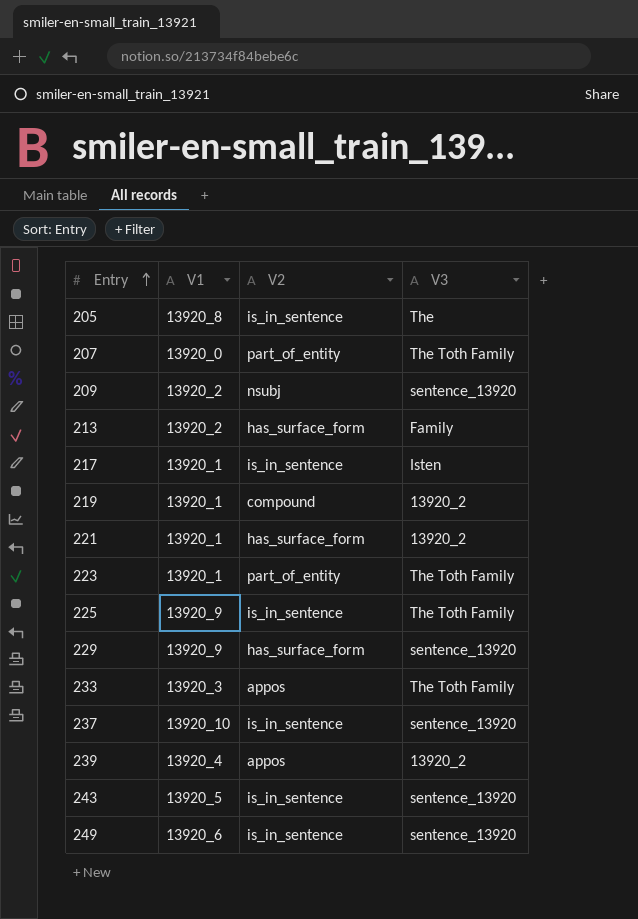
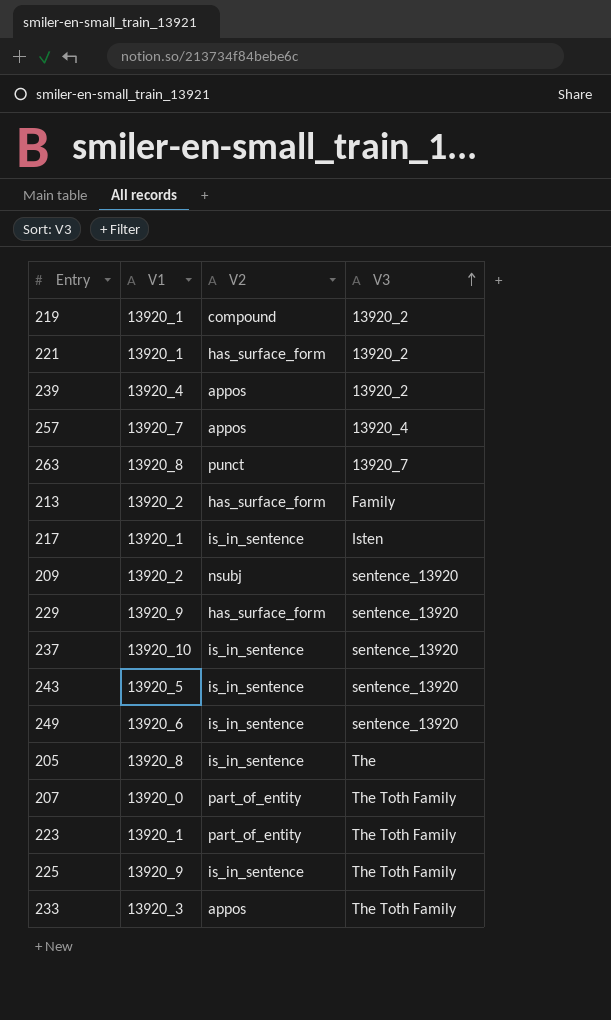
row order: Entry ascending -> V3 ascending
row 257: none -> 13920_7 | appos | 13920_4
row 263: none -> 13920_8 | punct | 13920_7

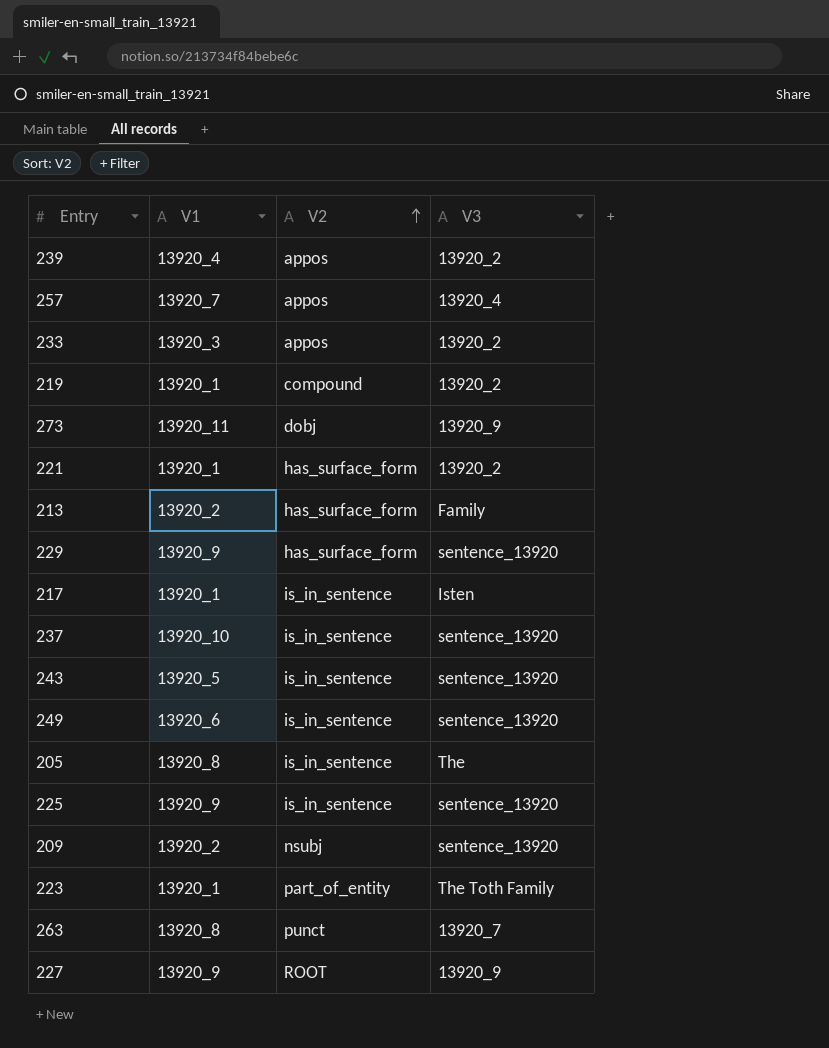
row order: V3 ascending -> V2 ascending
row 207: 13920_0 | part_of_entity | The Toth Family -> none
233 | V3: The Toth Family -> 13920_2
row 273: none -> 13920_11 | dobj | 13920_9
225 | V3: The Toth Family -> sentence_13920
row 227: none -> 13920_9 | ROOT | 13920_9

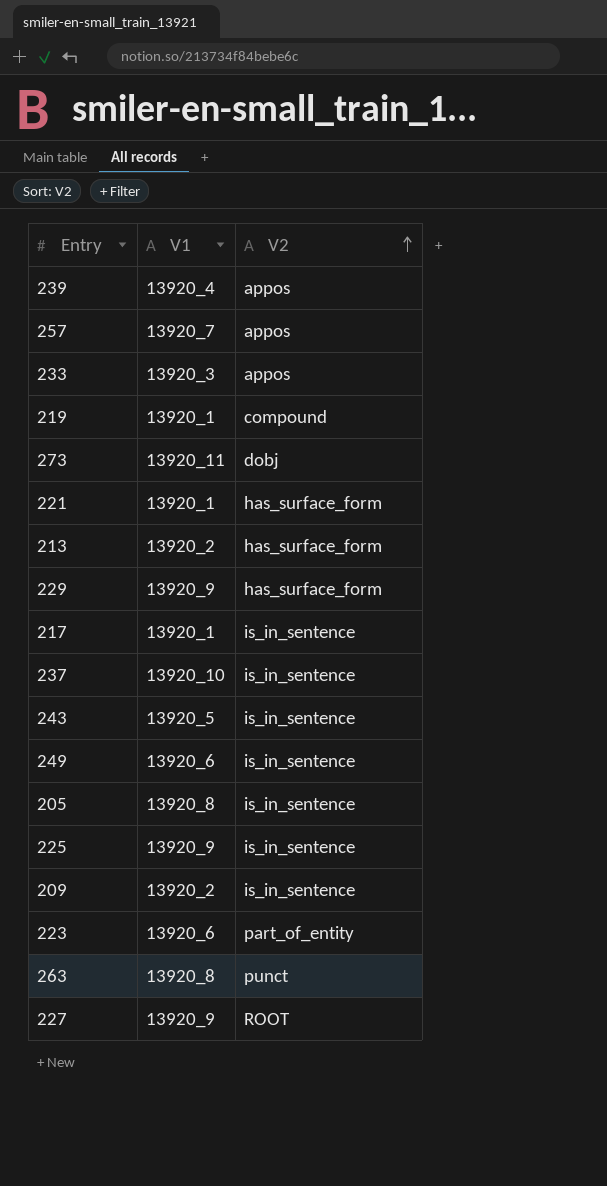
column V3 | position: 4 -> none
209 | V2: nsubj -> is_in_sentence
223 | V1: 13920_1 -> 13920_6

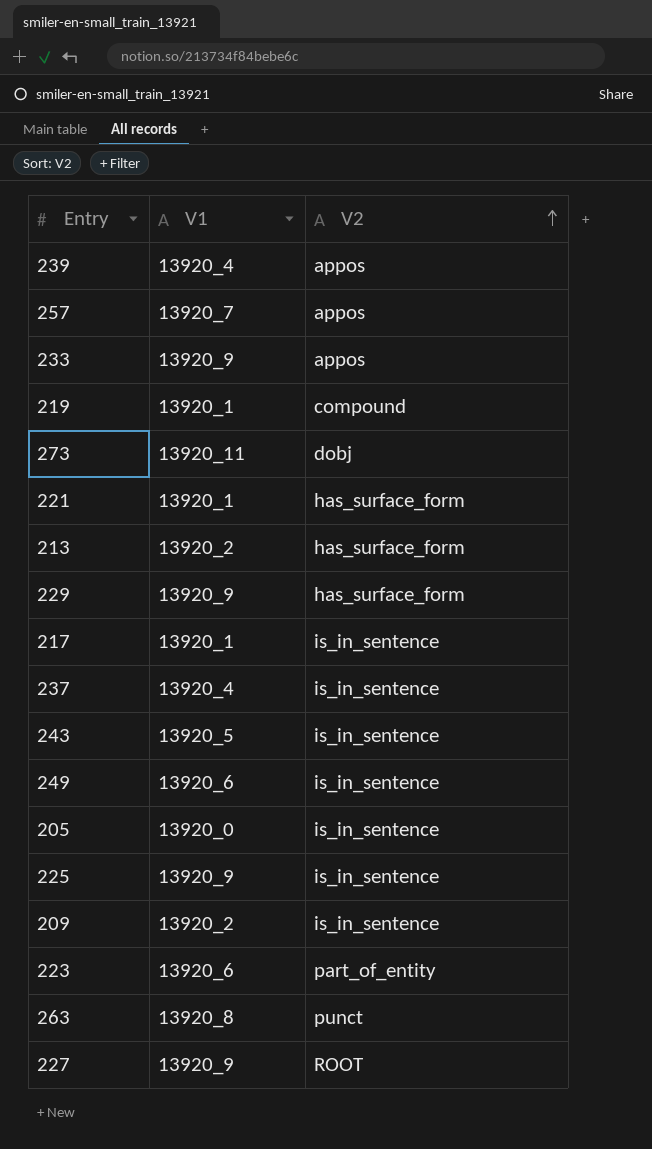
233 | V1: 13920_3 -> 13920_9
237 | V1: 13920_10 -> 13920_4
205 | V1: 13920_8 -> 13920_0

